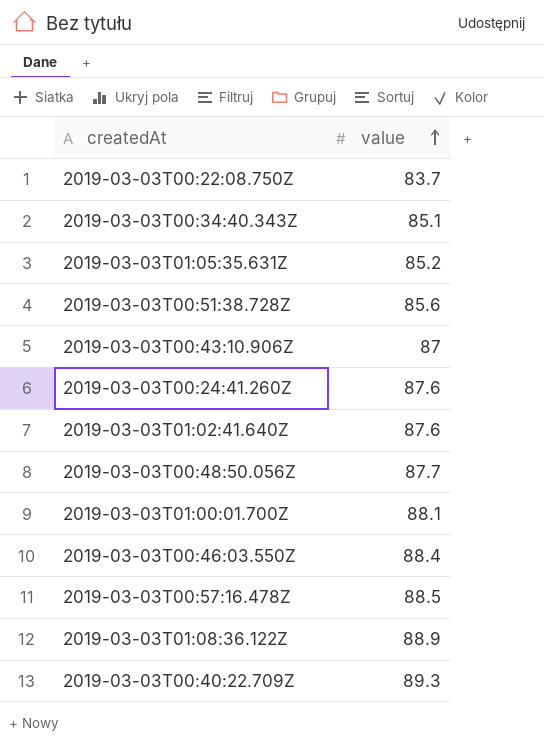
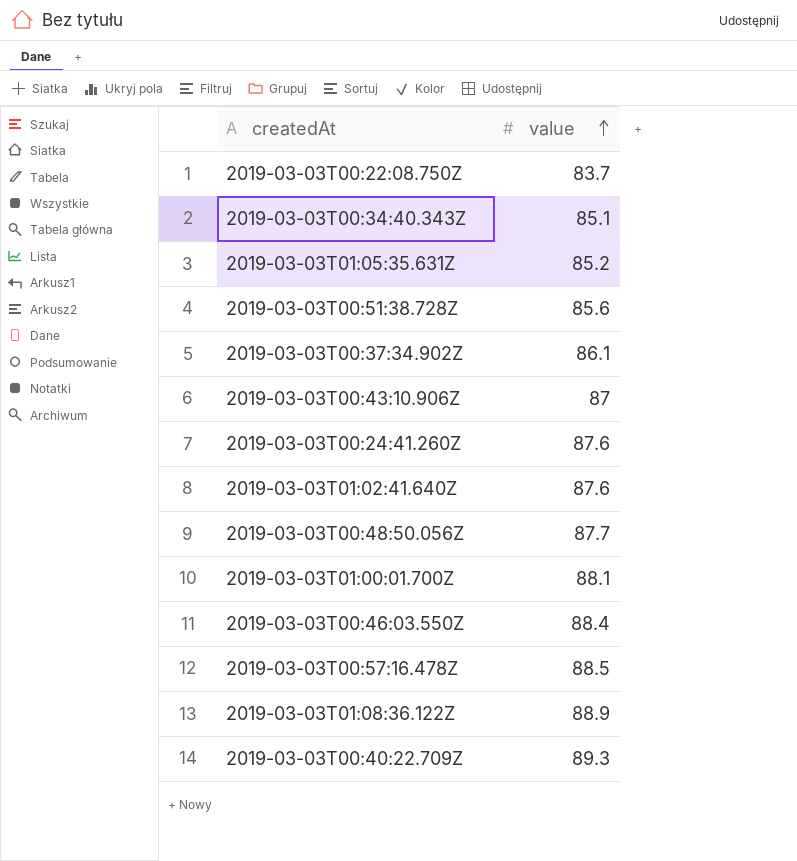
row 2019-03-03T00:37:34.902Z: none -> 86.1

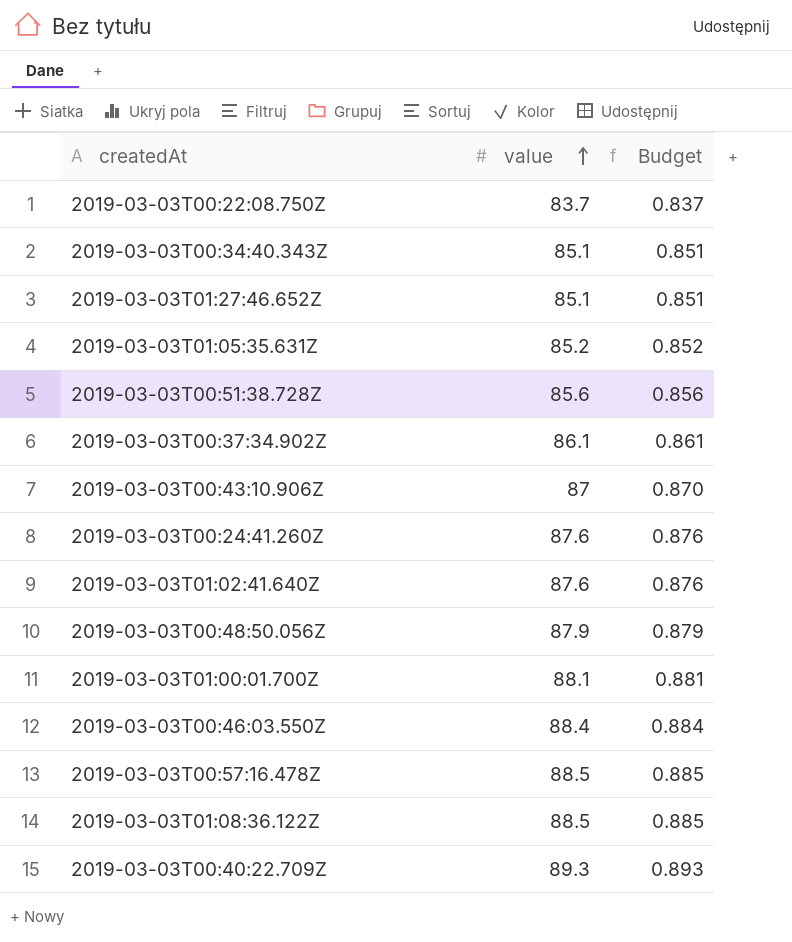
column Budget | formula: none -> [value] * 0.01
row 2019-03-03T01:27:46.652Z: none -> 85.1 | 0.851
2019-03-03T00:48:50.056Z | value: 87.7 -> 87.9
2019-03-03T01:08:36.122Z | value: 88.9 -> 88.5

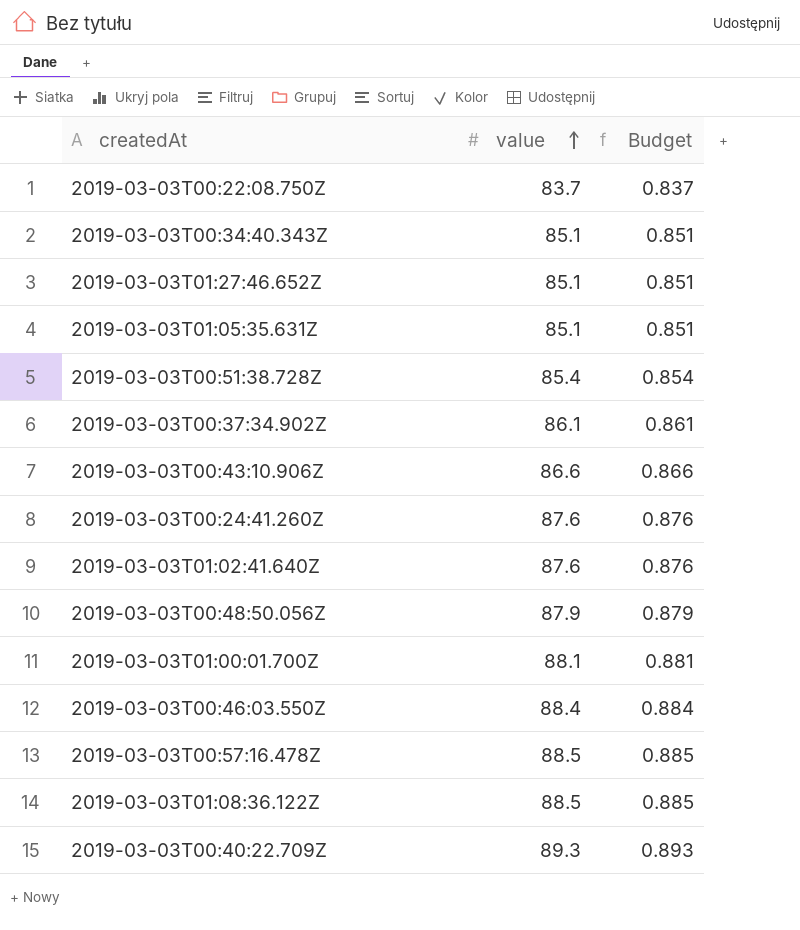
2019-03-03T01:05:35.631Z | value: 85.2 -> 85.1
2019-03-03T01:05:35.631Z | Budget: 0.852 -> 0.851
2019-03-03T00:51:38.728Z | value: 85.6 -> 85.4
2019-03-03T00:51:38.728Z | Budget: 0.856 -> 0.854
2019-03-03T00:43:10.906Z | value: 87 -> 86.6
2019-03-03T00:43:10.906Z | Budget: 0.870 -> 0.866

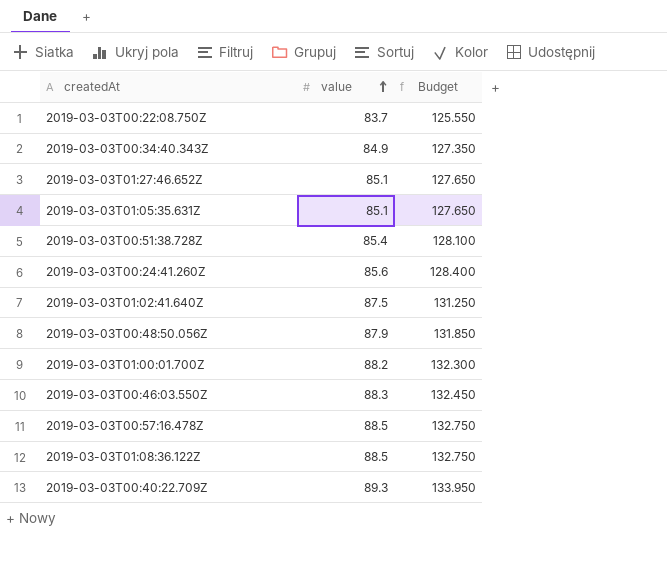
column Budget | formula: [value] * 0.01 -> [value] * 1.5
row 2019-03-03T00:37:34.902Z: 86.1 | 0.861 -> none
row 2019-03-03T00:43:10.906Z: 86.6 | 0.866 -> none
2019-03-03T00:34:40.343Z | value: 85.1 -> 84.9
2019-03-03T00:24:41.260Z | value: 87.6 -> 85.6
2019-03-03T01:02:41.640Z | value: 87.6 -> 87.5
2019-03-03T01:00:01.700Z | value: 88.1 -> 88.2
2019-03-03T00:46:03.550Z | value: 88.4 -> 88.3

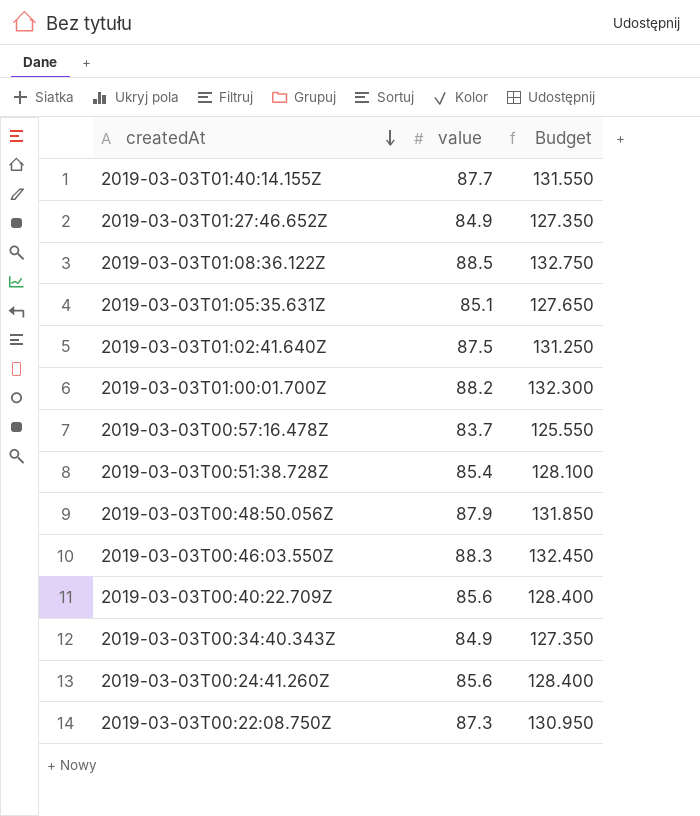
row order: value ascending -> createdAt descending
row 2019-03-03T01:40:14.155Z: none -> 87.7 | 131.550
2019-03-03T01:27:46.652Z | value: 85.1 -> 84.9
2019-03-03T01:27:46.652Z | Budget: 127.650 -> 127.350
2019-03-03T00:57:16.478Z | value: 88.5 -> 83.7
2019-03-03T00:57:16.478Z | Budget: 132.750 -> 125.550
2019-03-03T00:40:22.709Z | value: 89.3 -> 85.6
2019-03-03T00:40:22.709Z | Budget: 133.950 -> 128.400
2019-03-03T00:22:08.750Z | value: 83.7 -> 87.3
2019-03-03T00:22:08.750Z | Budget: 125.550 -> 130.950

